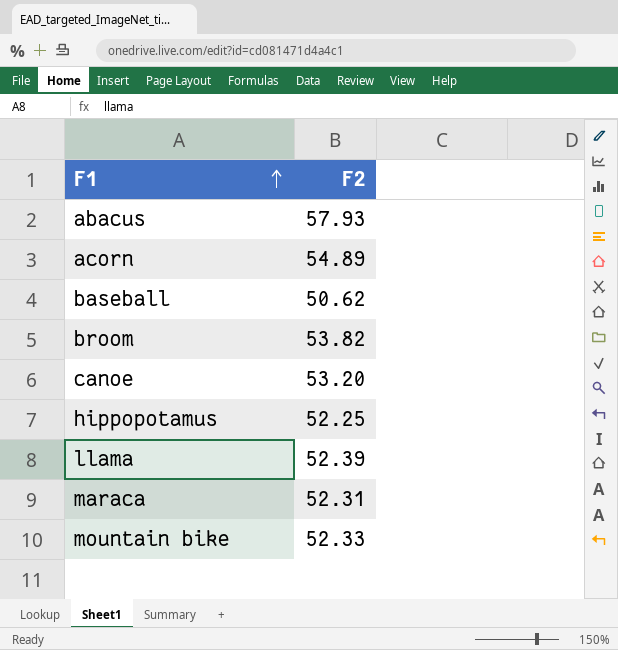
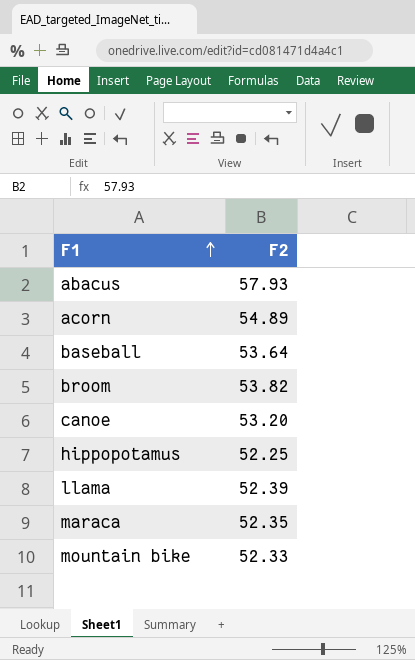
baseball | F2: 50.62 -> 53.64
maraca | F2: 52.31 -> 52.35

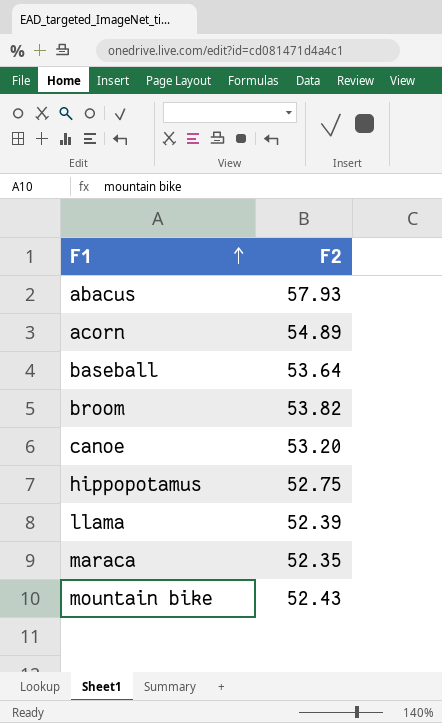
hippopotamus | F2: 52.25 -> 52.75
mountain bike | F2: 52.33 -> 52.43

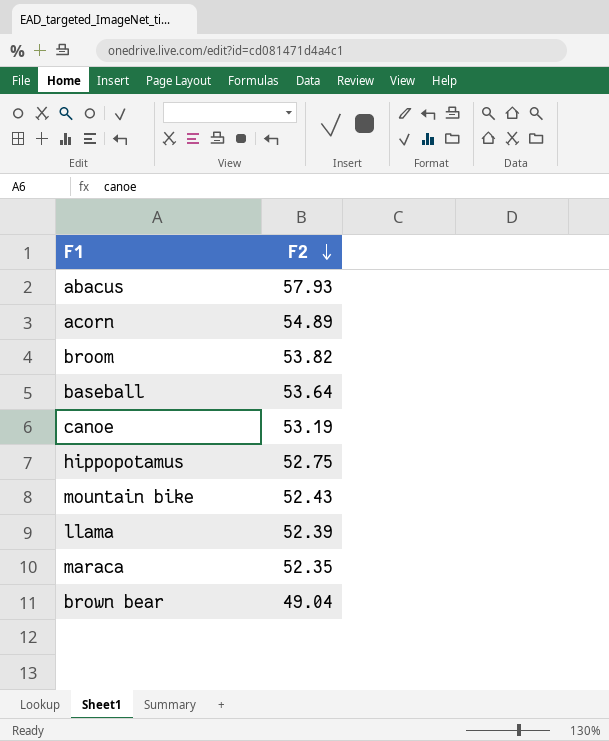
row order: F1 ascending -> F2 descending
canoe | F2: 53.20 -> 53.19
row brown bear: none -> 49.04

